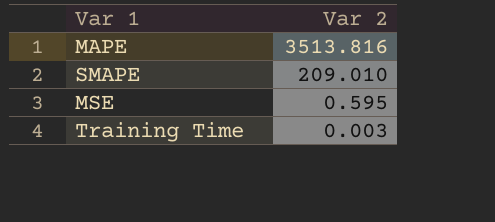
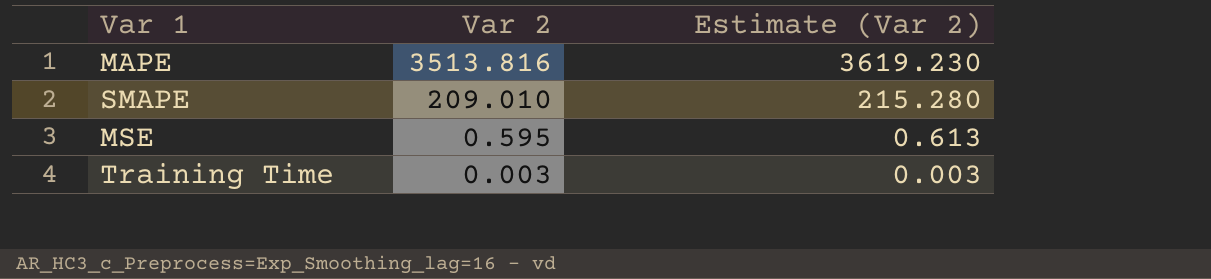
column Estimate (Var 2) | formula: none -> [Var 2] * 1.03

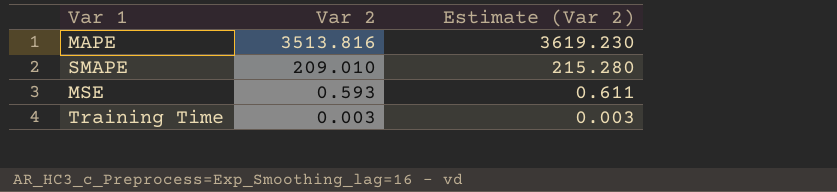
MSE | Var 2: 0.595 -> 0.593
MSE | Estimate (Var 2): 0.613 -> 0.611

